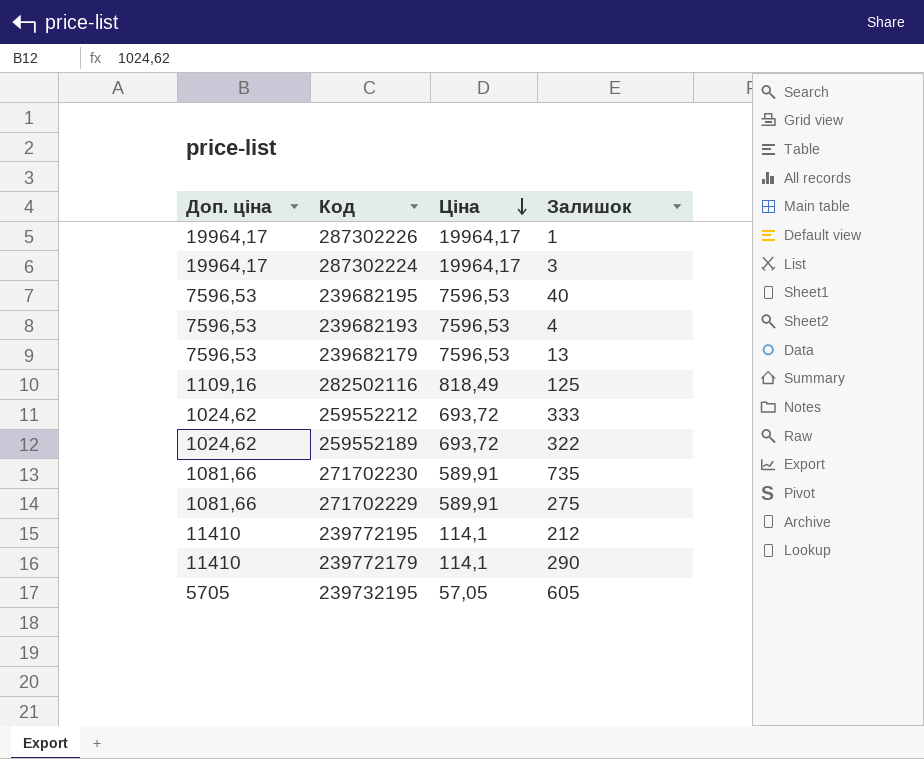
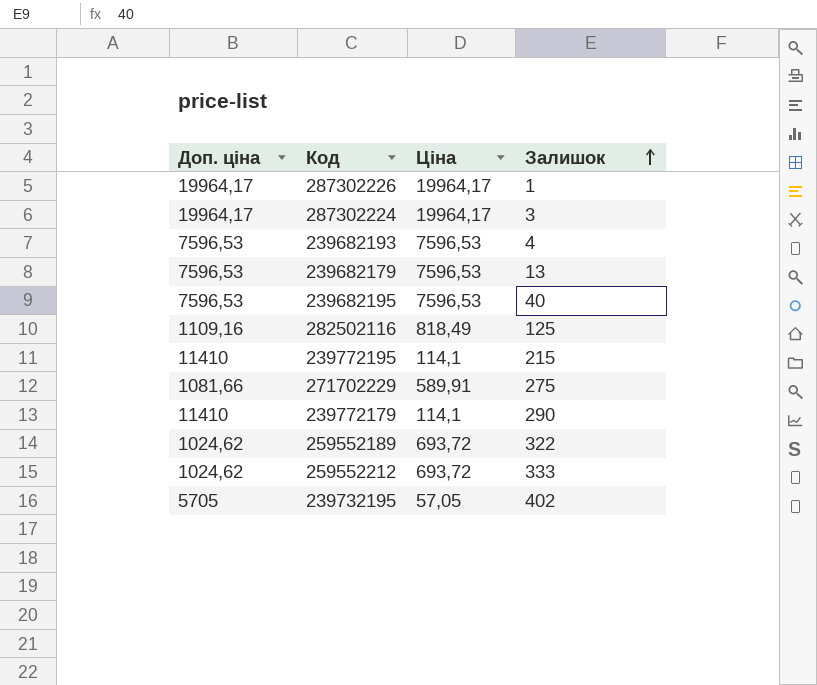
row order: Ціна descending -> Залишок ascending
row 271702230: 1081,66 | 589,91 | 735 -> none
239772195 | Залишок: 212 -> 215
239732195 | Залишок: 605 -> 402

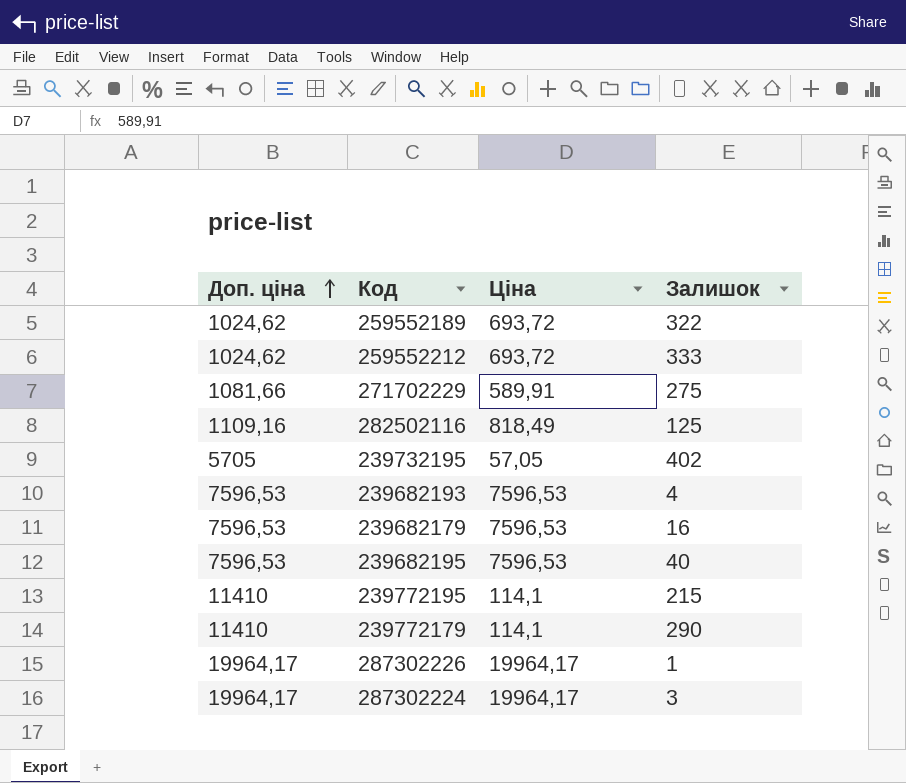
row order: Залишок ascending -> Доп. ціна ascending
239682179 | Залишок: 13 -> 16

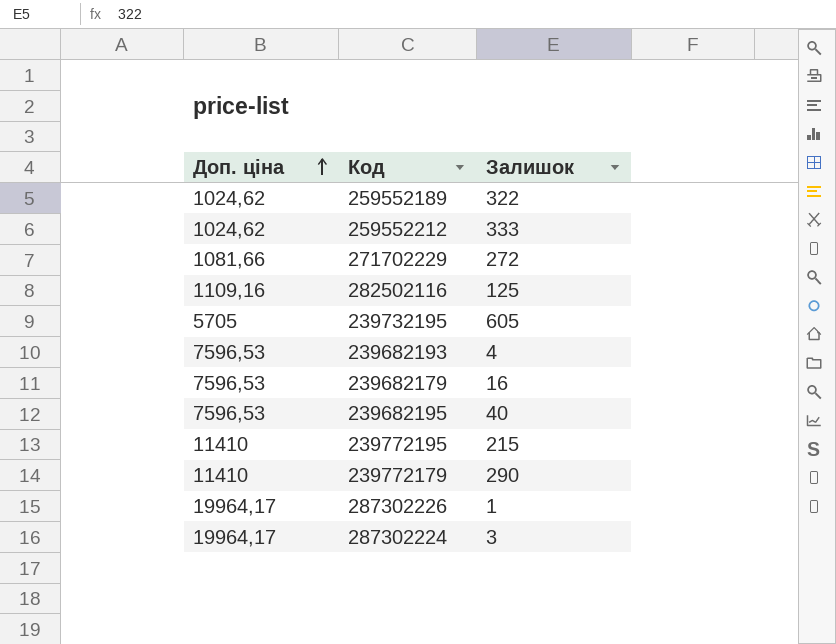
column Ціна | position: 3 -> none
271702229 | Залишок: 275 -> 272
239732195 | Залишок: 402 -> 605

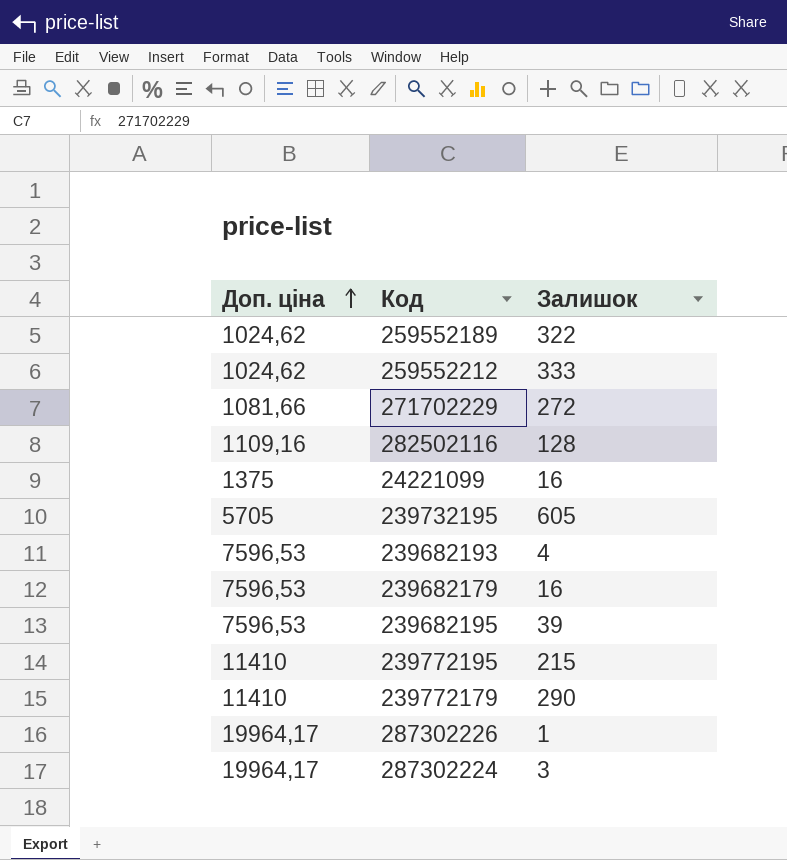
282502116 | Залишок: 125 -> 128
row 24221099: none -> 1375 | 16
239682195 | Залишок: 40 -> 39

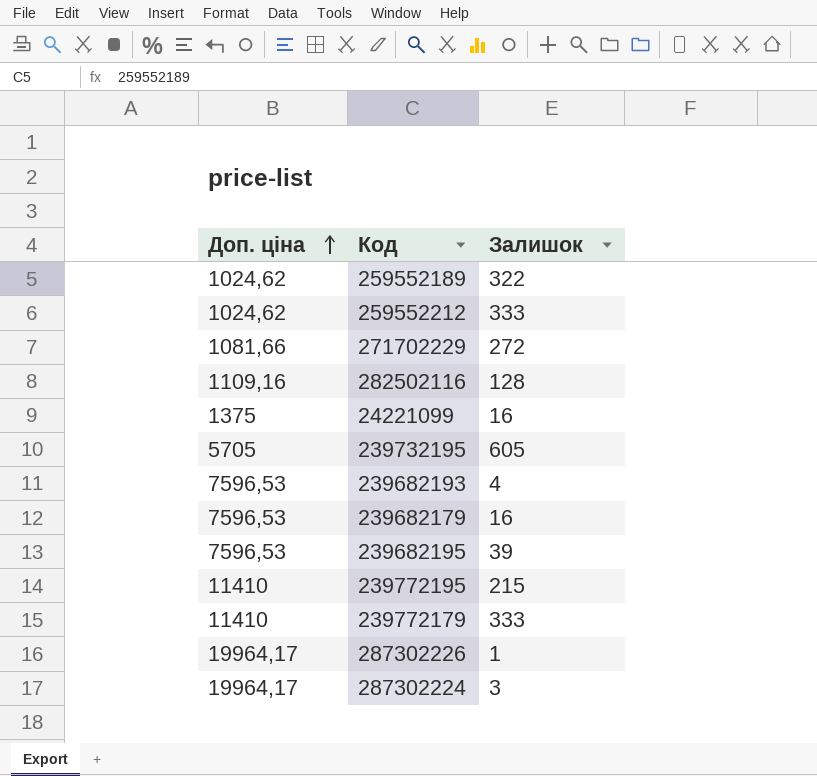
239772179 | Залишок: 290 -> 333

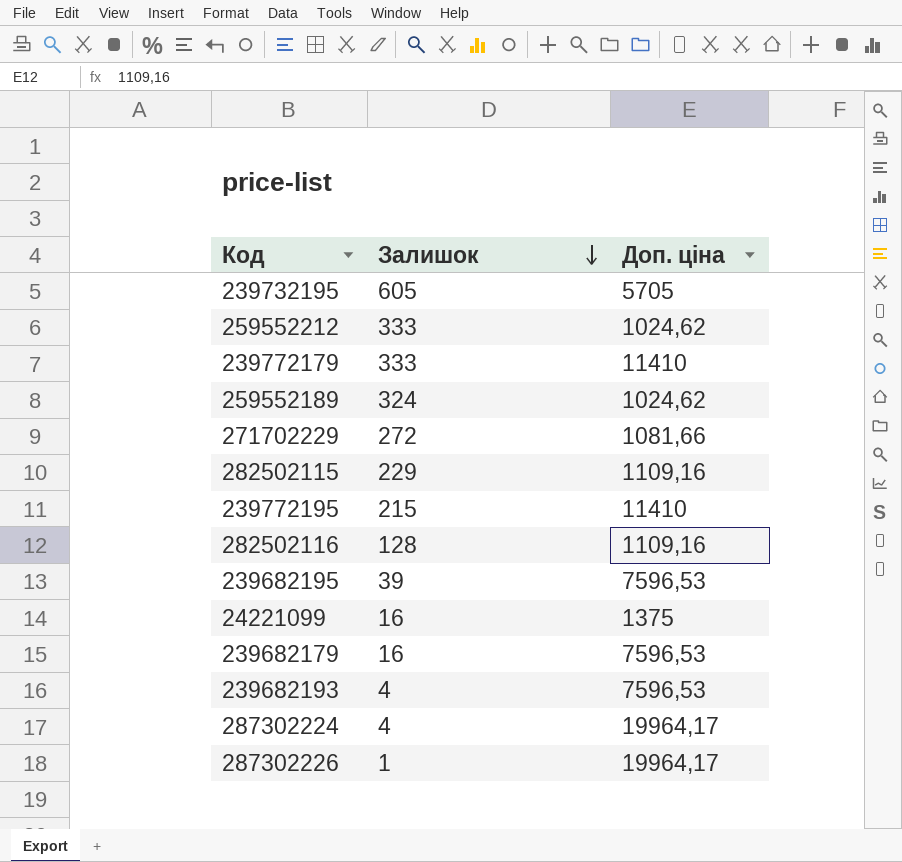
row order: Доп. ціна ascending -> Залишок descending
column Доп. ціна | position: 1 -> 3
259552189 | Залишок: 322 -> 324
row 282502115: none -> 229 | 1109,16
287302224 | Залишок: 3 -> 4

